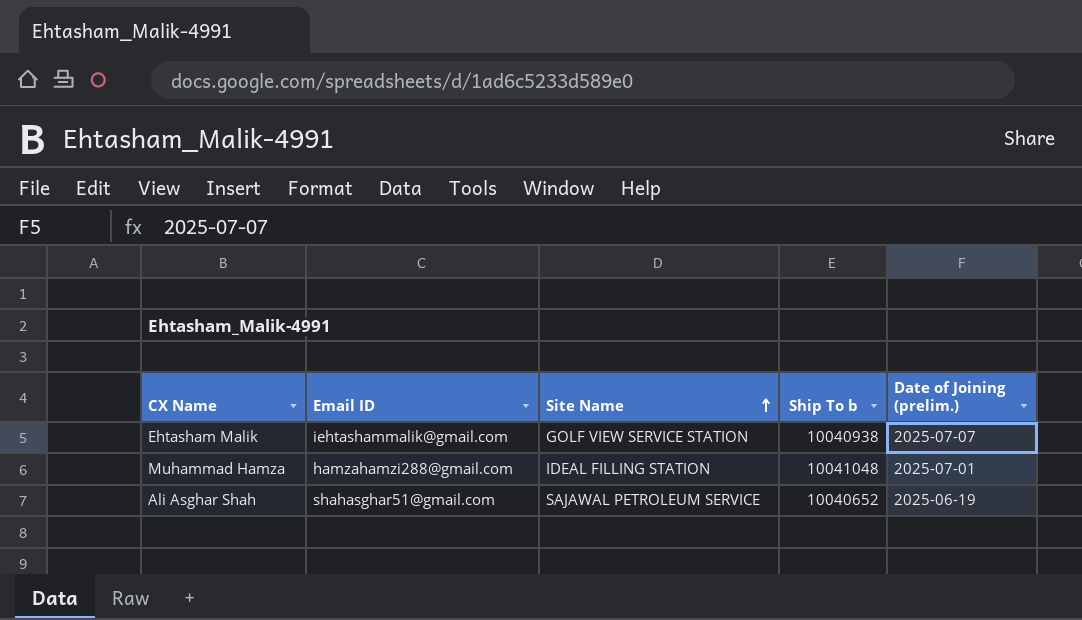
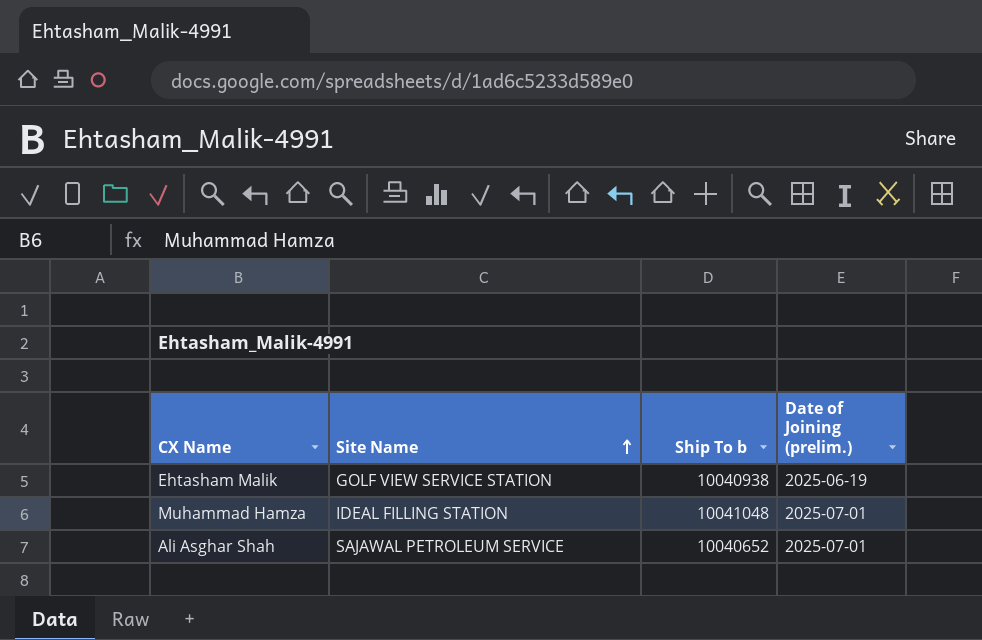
column Email ID | position: 2 -> none
Ehtasham Malik | Date of Joining (prelim.): 2025-07-07 -> 2025-06-19
Ali Asghar Shah | Date of Joining (prelim.): 2025-06-19 -> 2025-07-01

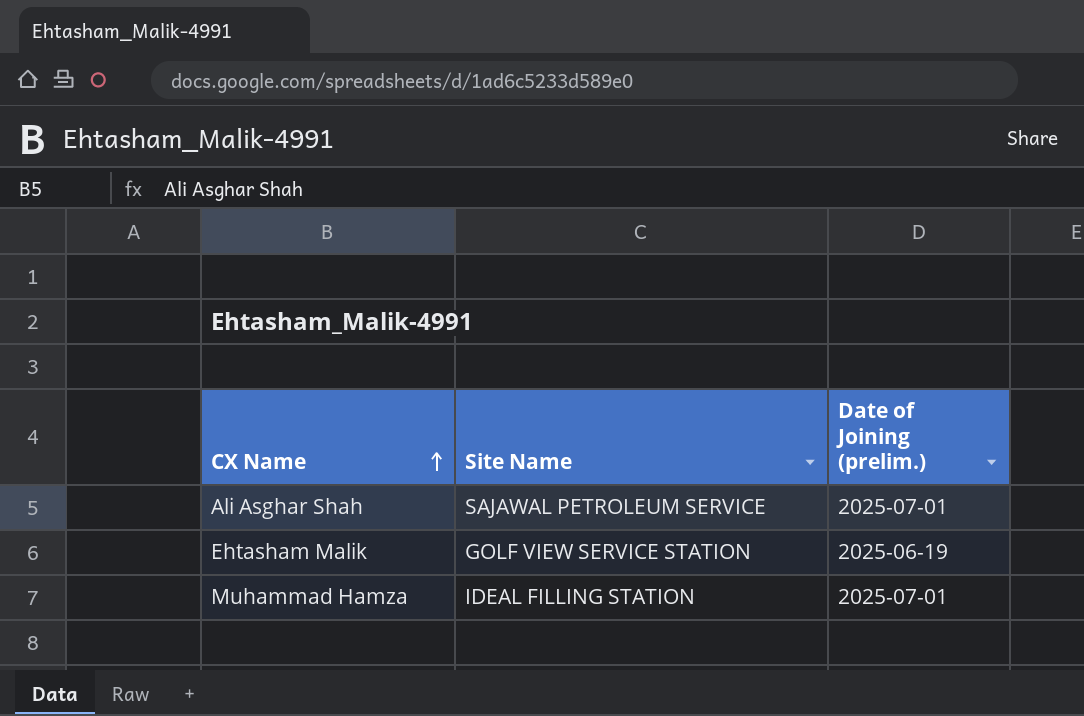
row order: Site Name ascending -> CX Name ascending
column Ship To b | position: 3 -> none

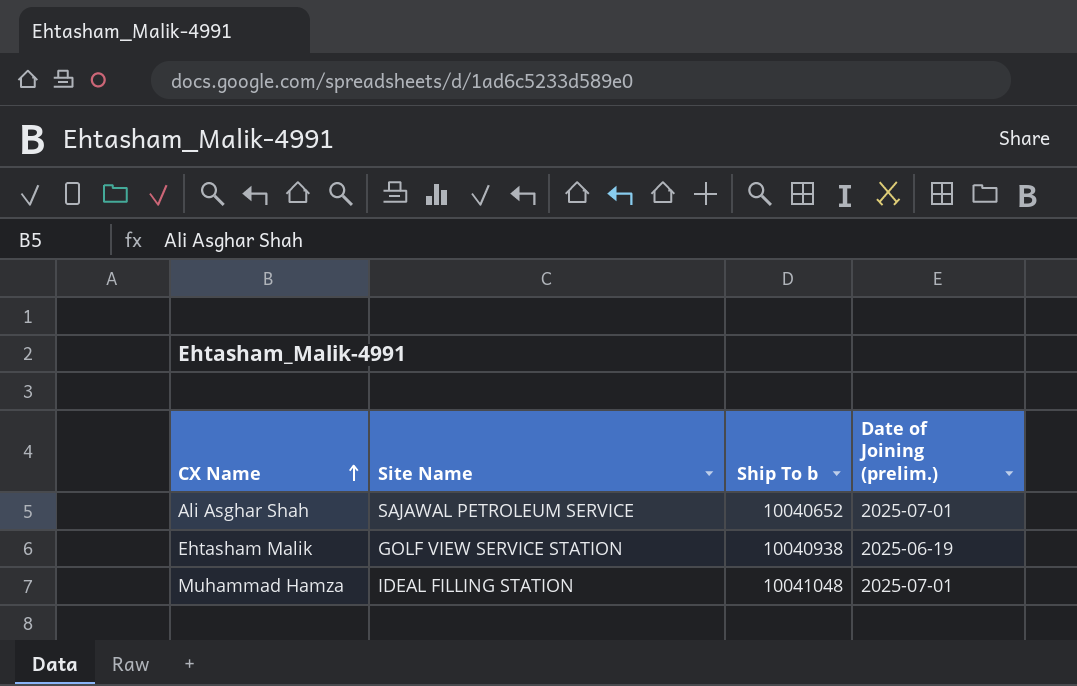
column Ship To b | position: none -> 3

